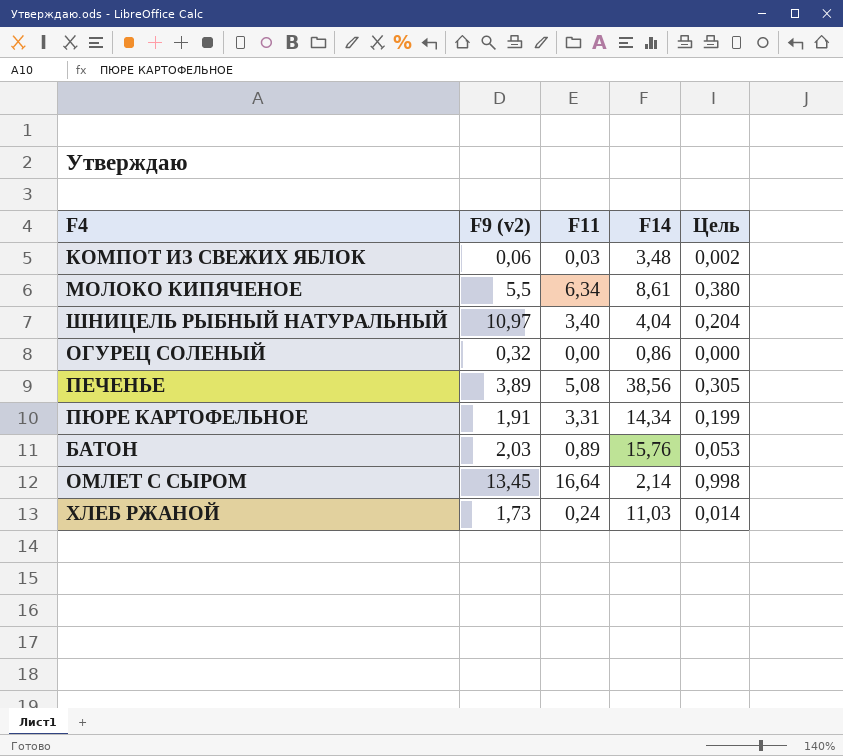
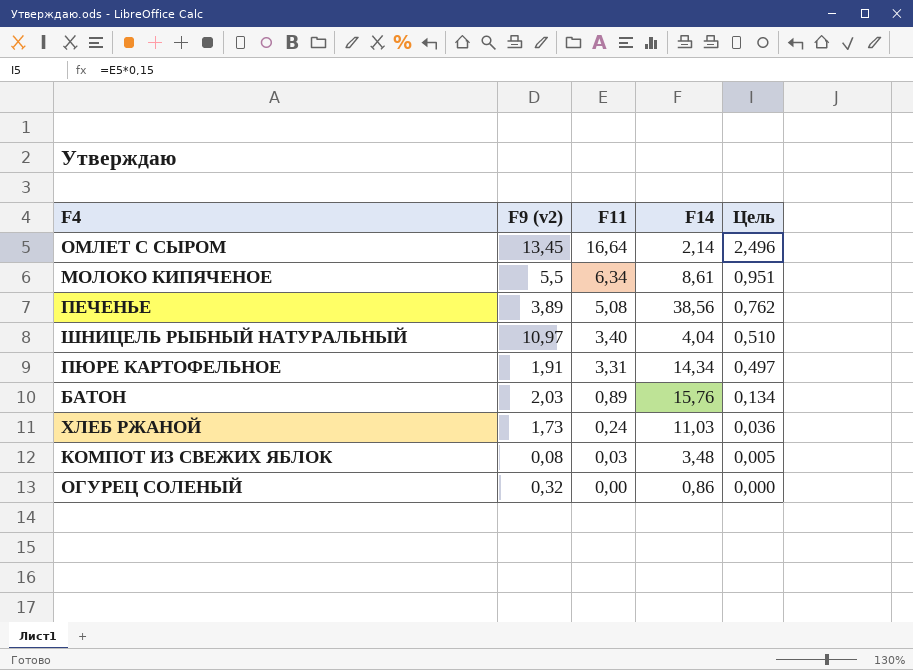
row order: none -> F11 descending
column Цель | formula: [F11] * 0,06 -> [F11] * 0,15
КОМПОТ ИЗ СВЕЖИХ ЯБЛОК | F9 (v2): 0,06 -> 0,08

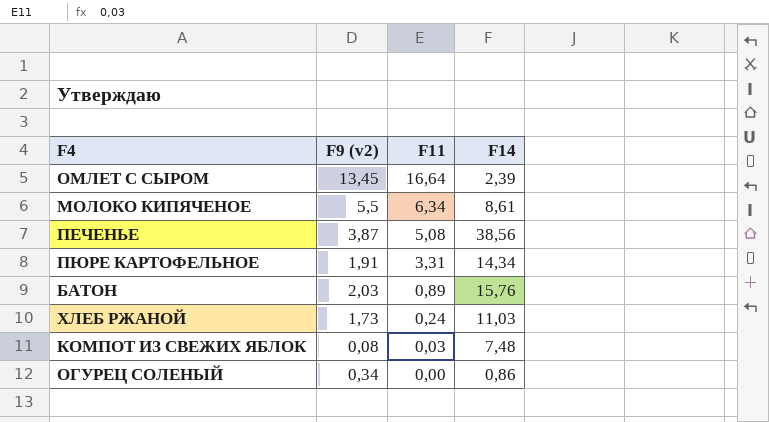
column Цель | formula: [F11] * 0,15 -> none
row ШНИЦЕЛЬ РЫБНЫЙ НАТУРАЛЬНЫЙ: 10,97 | 3,40 | 4,04 | 0,510 -> none
ОМЛЕТ С СЫРОМ | F14: 2,14 -> 2,39
ПЕЧЕНЬЕ | F9 (v2): 3,89 -> 3,87
КОМПОТ ИЗ СВЕЖИХ ЯБЛОК | F14: 3,48 -> 7,48
ОГУРЕЦ СОЛЕНЫЙ | F9 (v2): 0,32 -> 0,34

